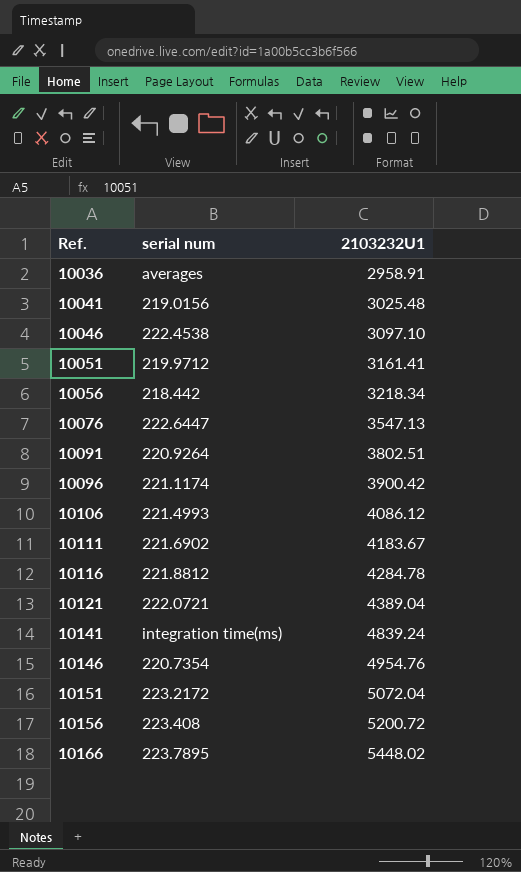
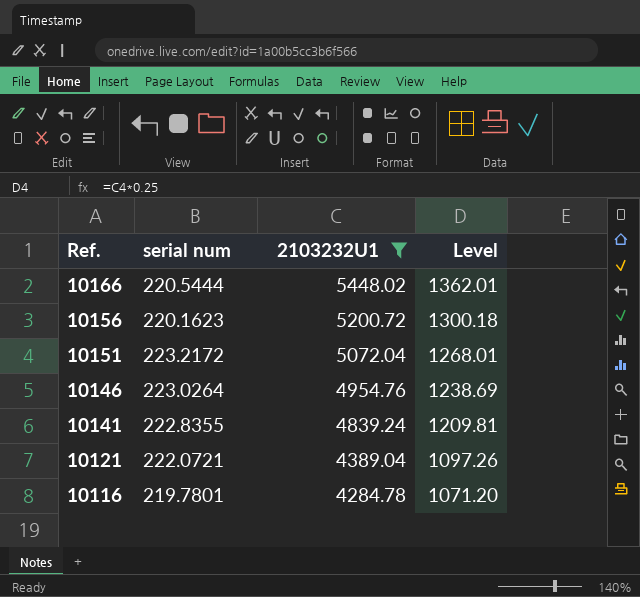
filter: none -> 2103232U1 >= 4284.78
row order: Ref. ascending -> Ref. descending
column Level | formula: none -> [2103232U1] * 0.25
10166 | serial num: 223.7895 -> 220.5444
10156 | serial num: 223.408 -> 220.1623
10146 | serial num: 220.7354 -> 223.0264
10141 | serial num: integration time(ms) -> 222.8355
10116 | serial num: 221.8812 -> 219.7801

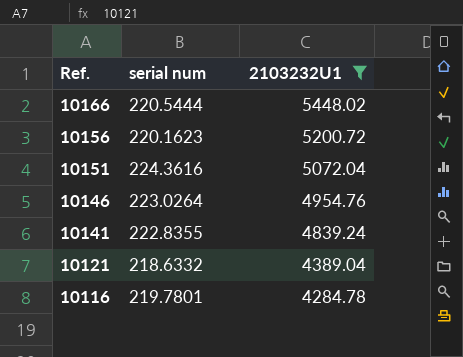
column Level | formula: [2103232U1] * 0.25 -> none
10151 | serial num: 223.2172 -> 224.3616
10121 | serial num: 222.0721 -> 218.6332

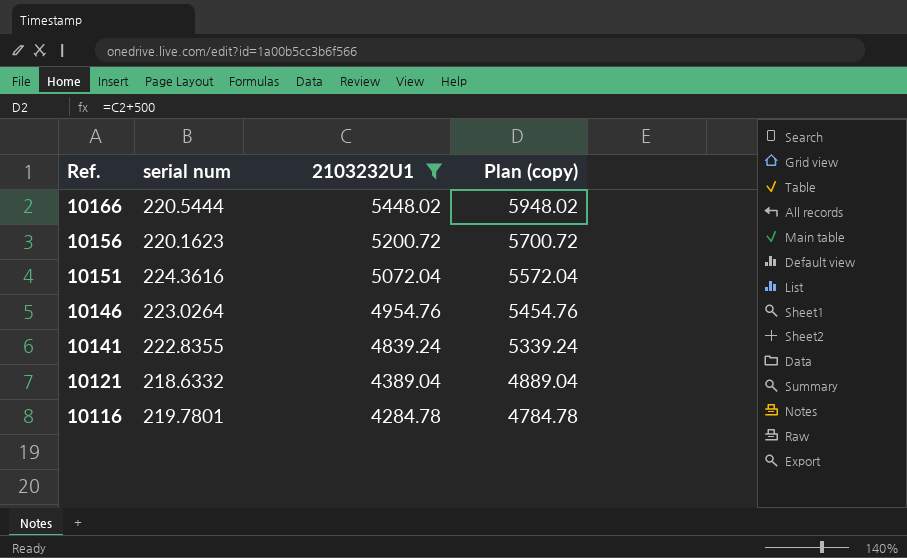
column Plan (copy) | formula: none -> [2103232U1] + 500

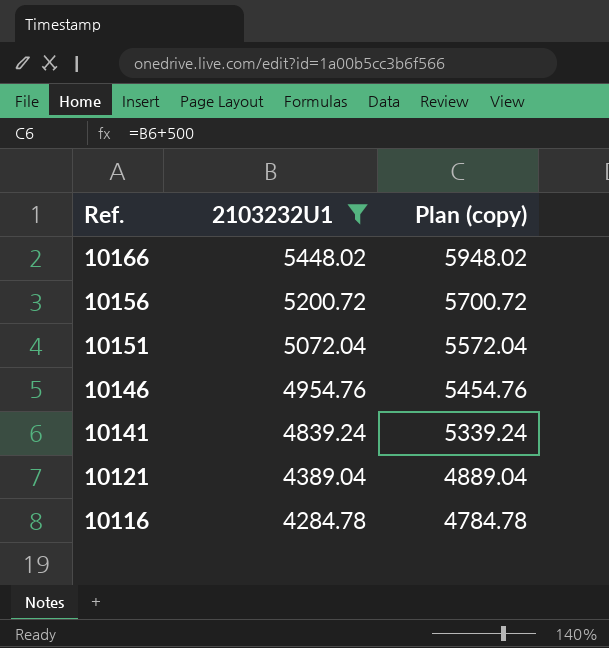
column serial num | position: 2 -> none

